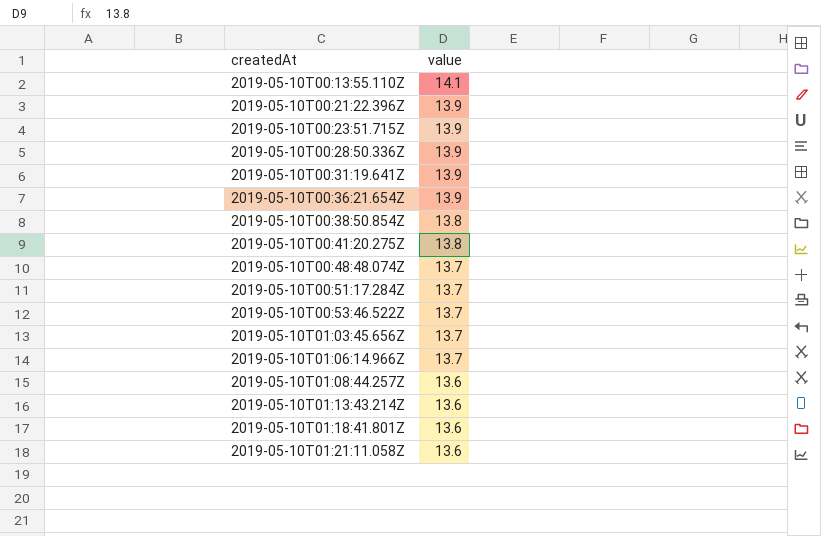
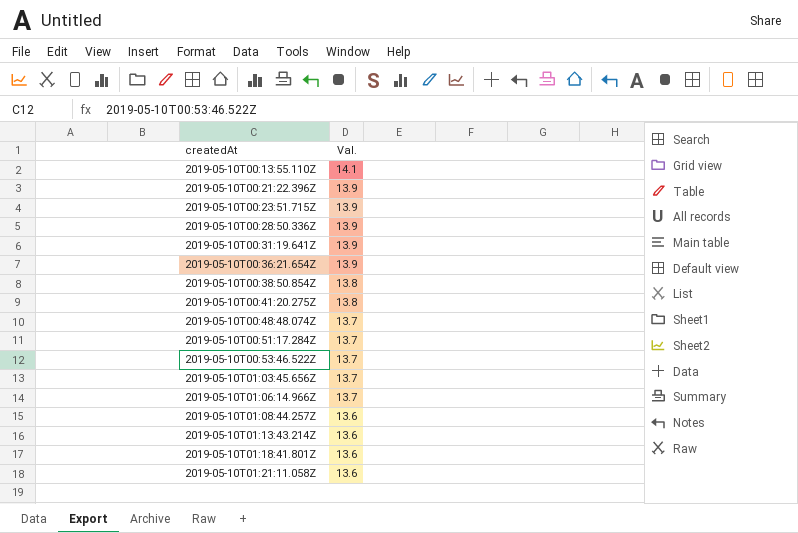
column name: value -> Val.

